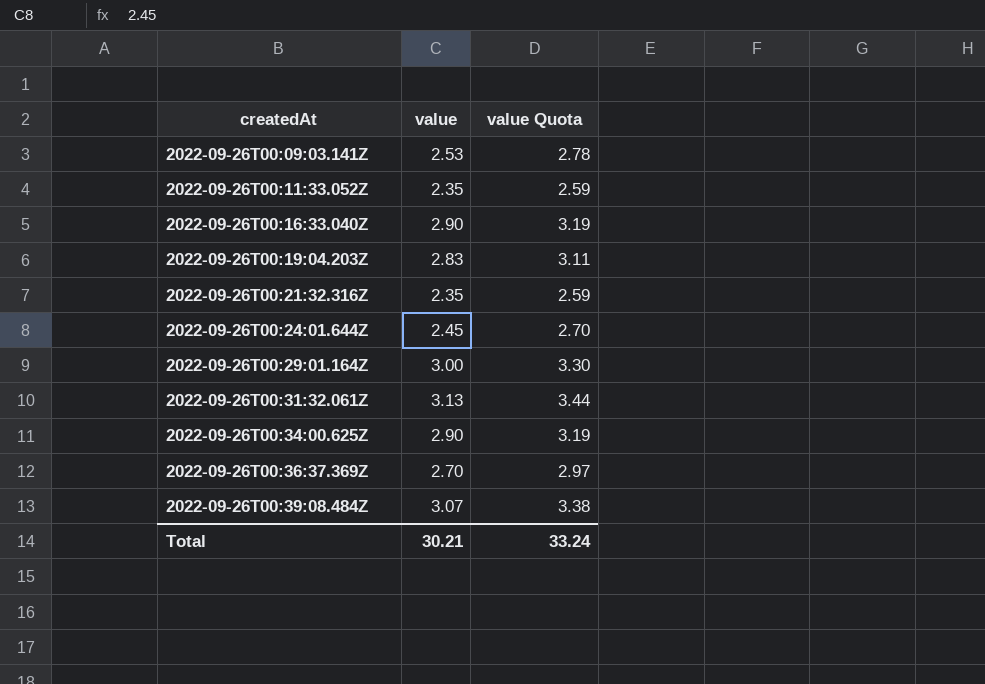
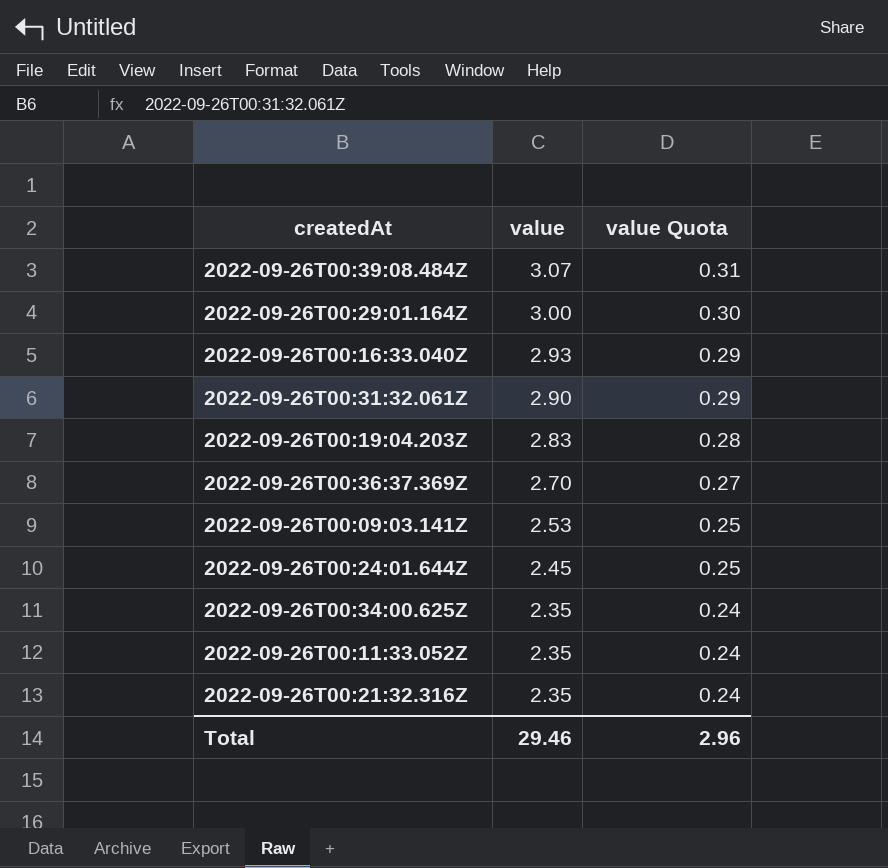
row order: createdAt ascending -> value descending
column value Quota | formula: [value] * 1.1 -> [value] * 0.1
2022-09-26T00:16:33.040Z | value: 2.90 -> 2.93
2022-09-26T00:31:32.061Z | value: 3.13 -> 2.90
2022-09-26T00:34:00.625Z | value: 2.90 -> 2.35
Total | value: 30.21 -> 29.46
Total | value Quota: 33.24 -> 2.96

